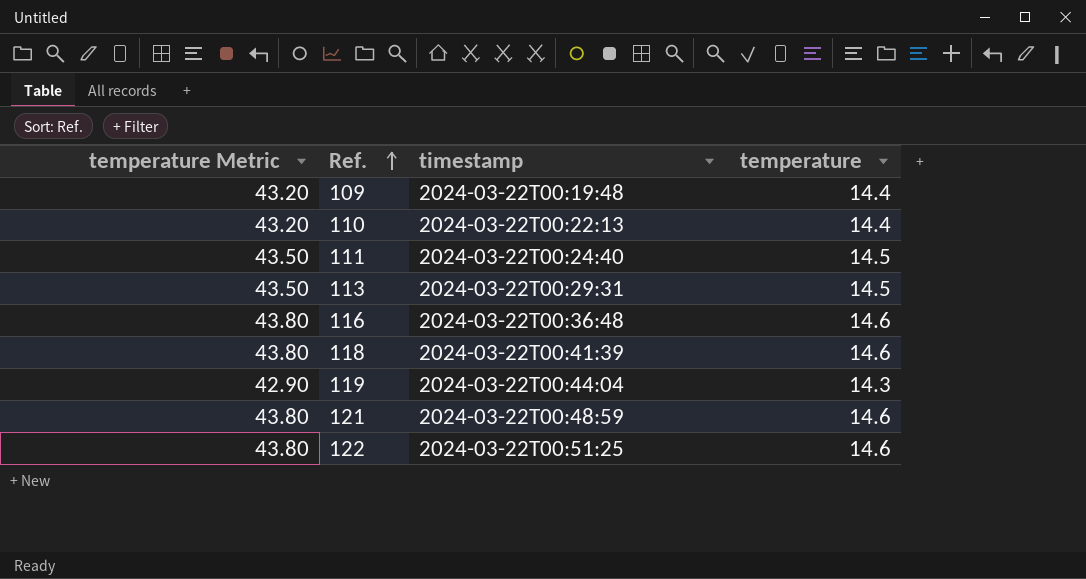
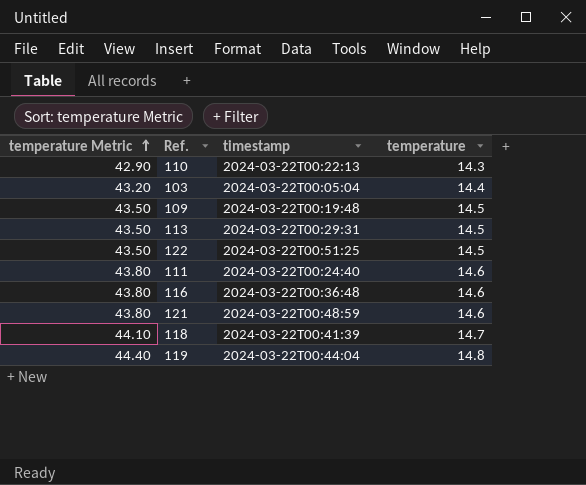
row order: Ref. ascending -> temperature Metric ascending
110 | temperature Metric: 43.20 -> 42.90
110 | temperature: 14.4 -> 14.3
row 103: none -> 43.20 | 2024-03-22T00:05:04 | 14.4
109 | temperature Metric: 43.20 -> 43.50
109 | temperature: 14.4 -> 14.5
122 | temperature Metric: 43.80 -> 43.50
122 | temperature: 14.6 -> 14.5
111 | temperature Metric: 43.50 -> 43.80
111 | temperature: 14.5 -> 14.6
118 | temperature Metric: 43.80 -> 44.10
118 | temperature: 14.6 -> 14.7
119 | temperature Metric: 42.90 -> 44.40
119 | temperature: 14.3 -> 14.8

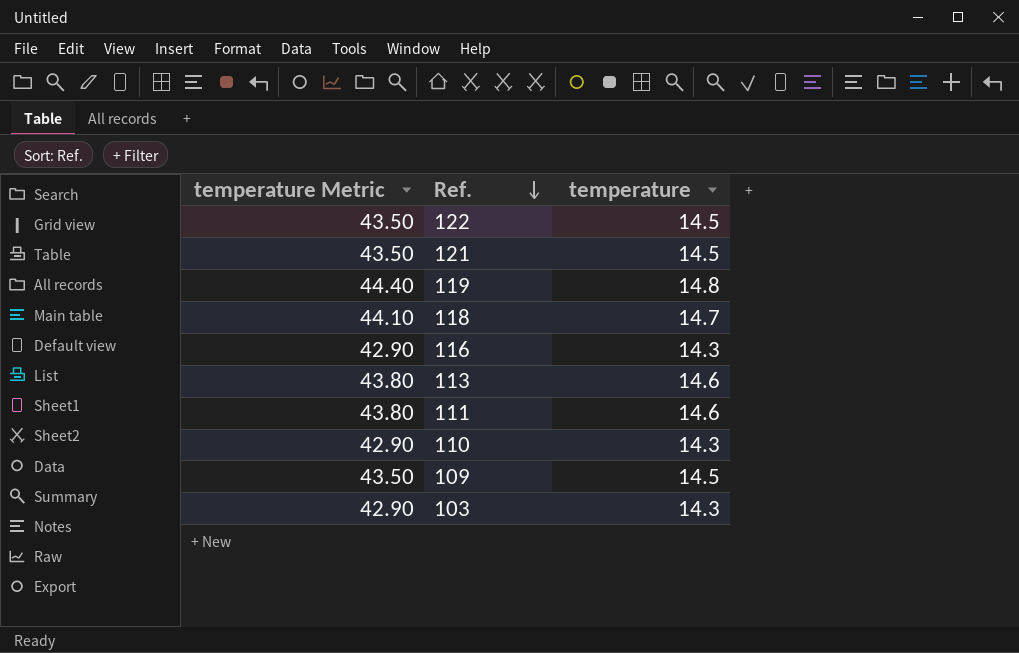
row order: temperature Metric ascending -> Ref. descending
column timestamp | position: 3 -> none
121 | temperature Metric: 43.80 -> 43.50
121 | temperature: 14.6 -> 14.5
116 | temperature Metric: 43.80 -> 42.90
116 | temperature: 14.6 -> 14.3
113 | temperature Metric: 43.50 -> 43.80
113 | temperature: 14.5 -> 14.6
103 | temperature Metric: 43.20 -> 42.90
103 | temperature: 14.4 -> 14.3

